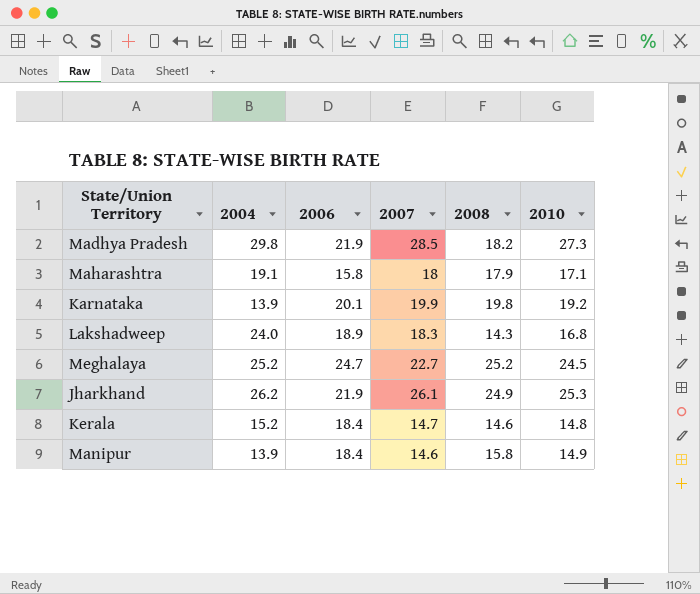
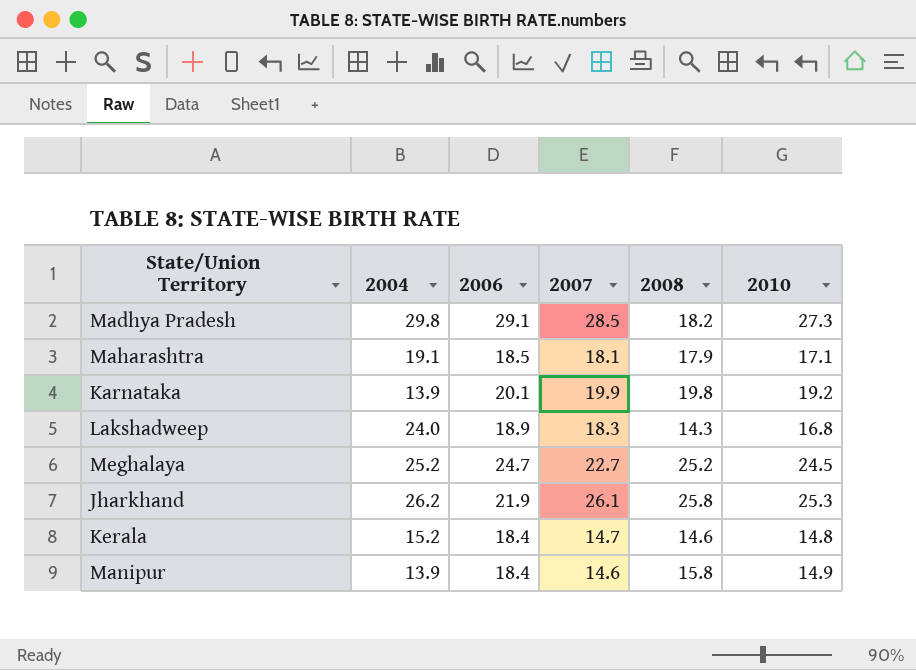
Madhya Pradesh | 2006: 21.9 -> 29.1
Maharashtra | 2006: 15.8 -> 18.5
Maharashtra | 2007: 18 -> 18.1
Jharkhand | 2008: 24.9 -> 25.8

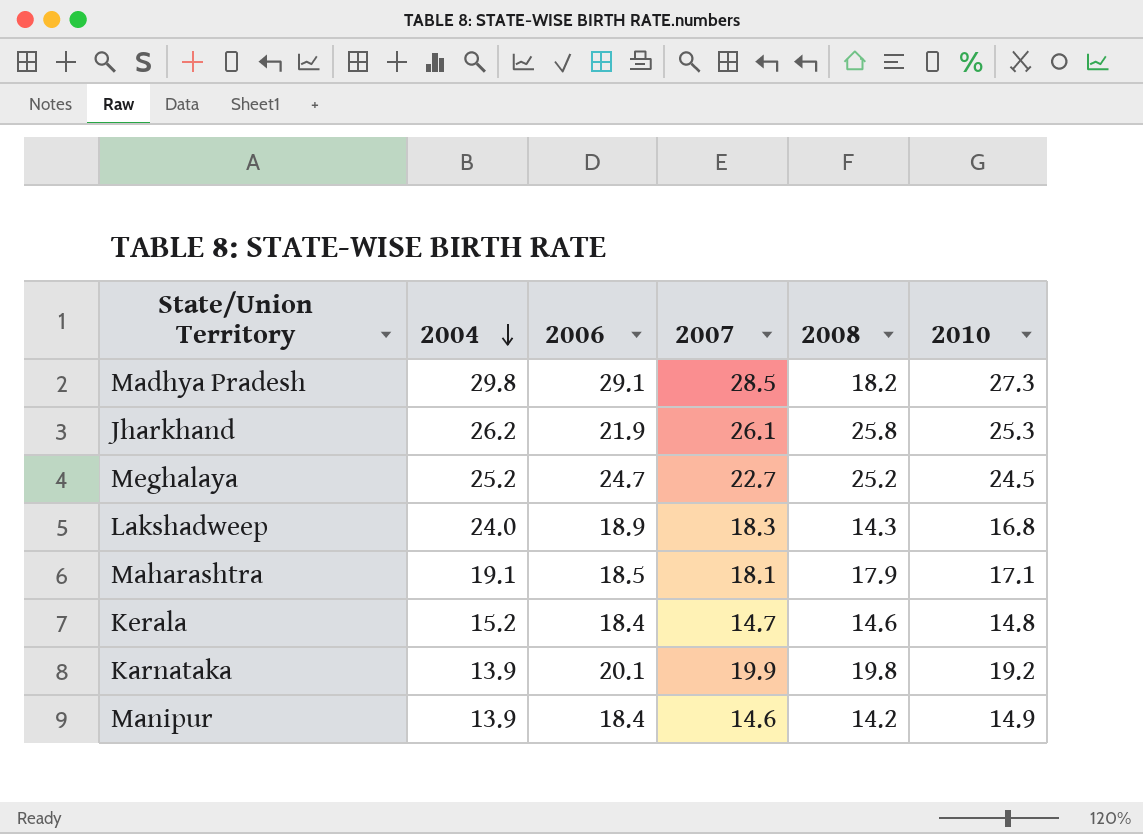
row order: none -> 2004 descending
Manipur | 2008: 15.8 -> 14.2

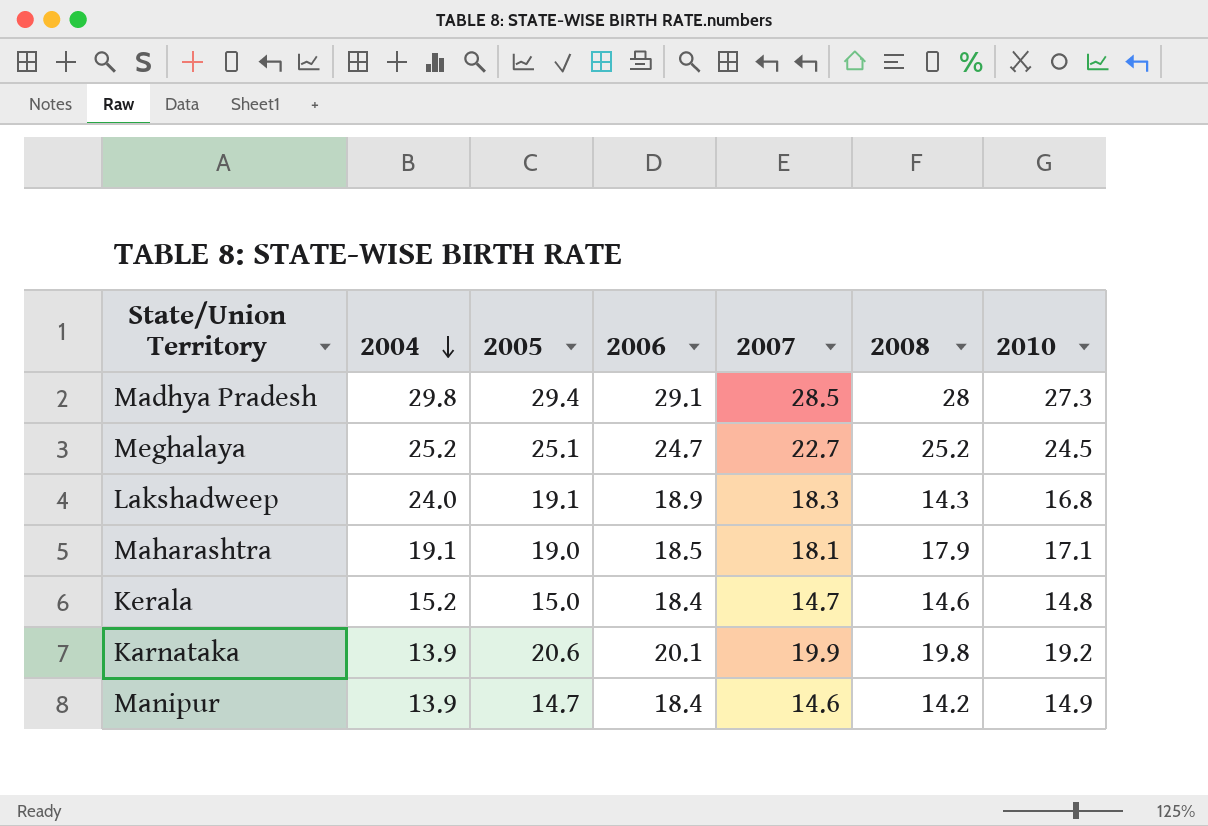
column 2005 | position: none -> 3
row Jharkhand: 26.2 | 21.9 | 26.1 | 25.8 | 25.3 -> none
Madhya Pradesh | 2008: 18.2 -> 28

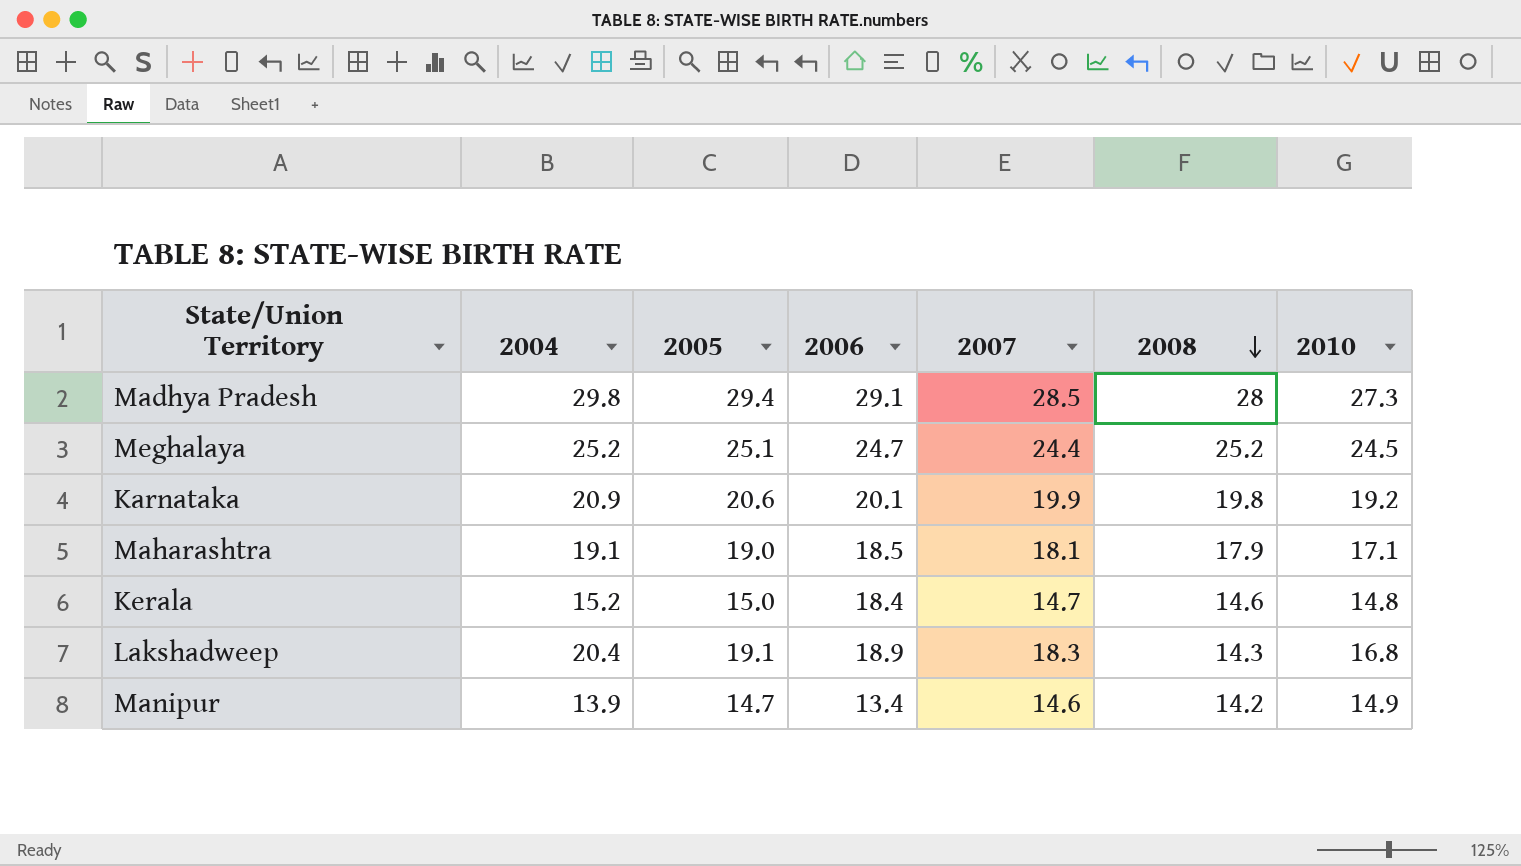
row order: 2004 descending -> 2008 descending
Meghalaya | 2007: 22.7 -> 24.4
Karnataka | 2004: 13.9 -> 20.9
Lakshadweep | 2004: 24.0 -> 20.4
Manipur | 2006: 18.4 -> 13.4

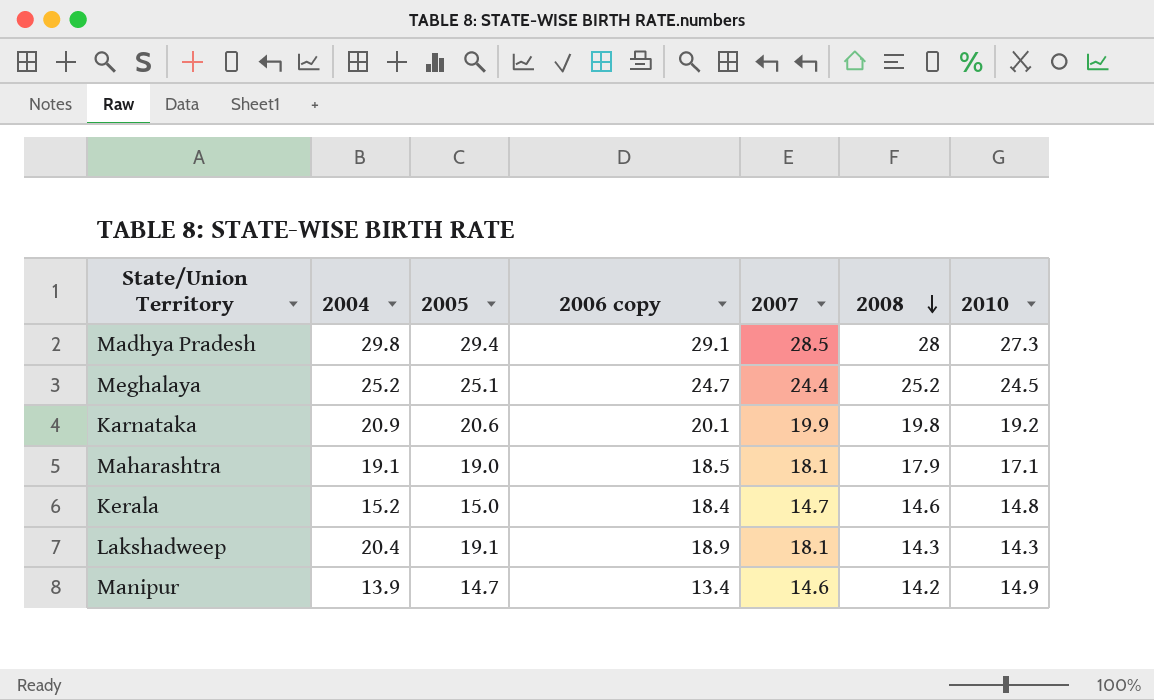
column name: 2006 -> 2006 copy
Lakshadweep | 2007: 18.3 -> 18.1
Lakshadweep | 2010: 16.8 -> 14.3

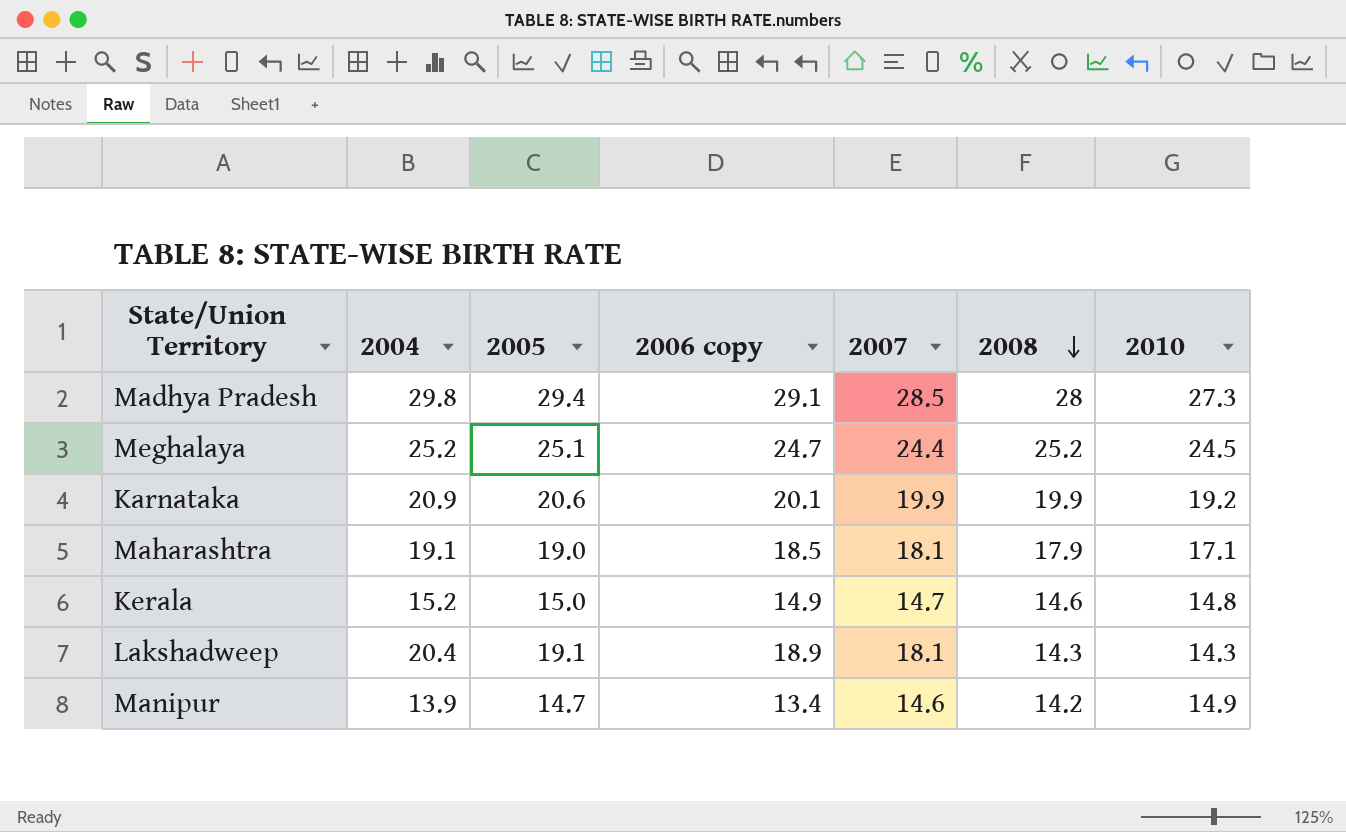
Karnataka | 2008: 19.8 -> 19.9
Kerala | 2006 copy: 18.4 -> 14.9

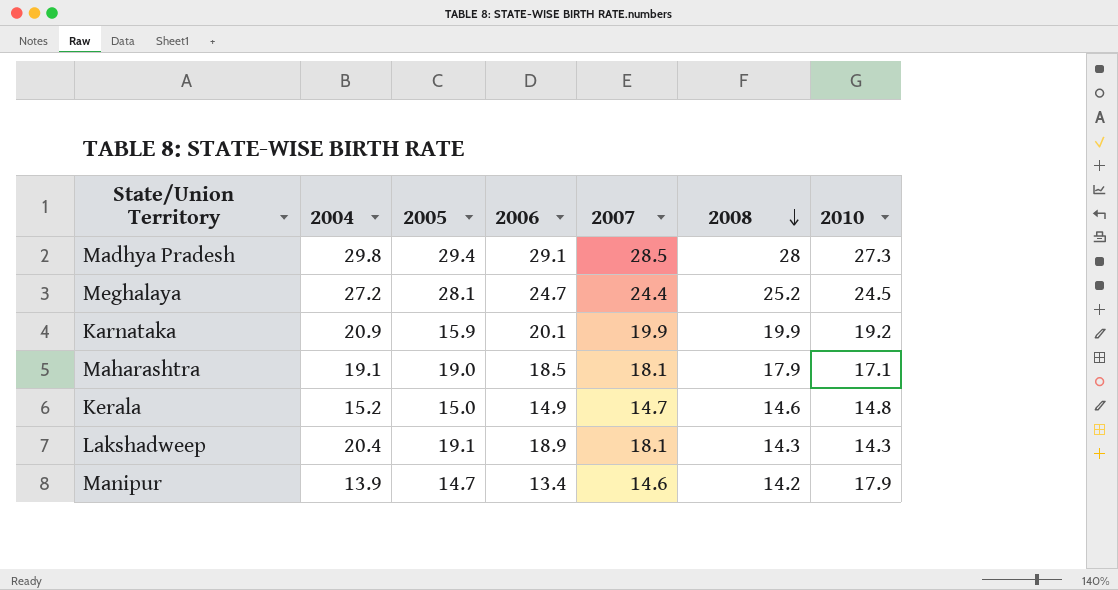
column name: 2006 copy -> 2006
Meghalaya | 2004: 25.2 -> 27.2
Meghalaya | 2005: 25.1 -> 28.1
Karnataka | 2005: 20.6 -> 15.9
Manipur | 2010: 14.9 -> 17.9

